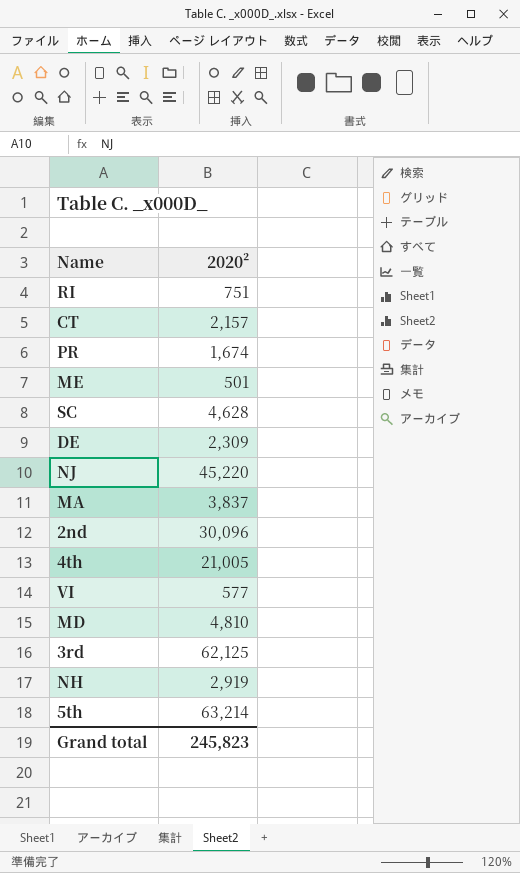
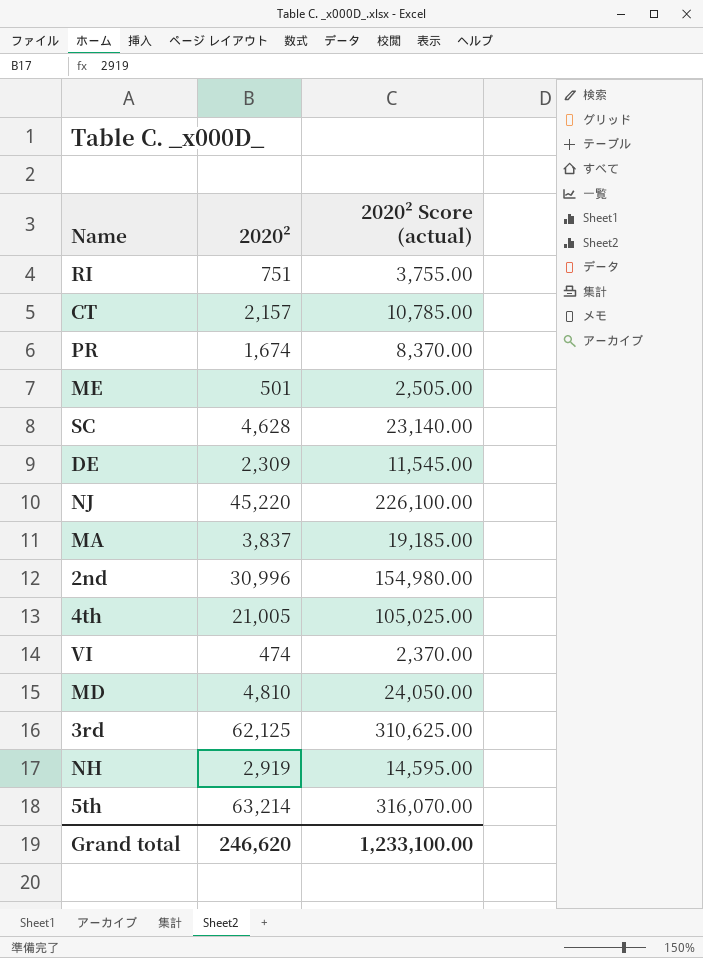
column 2020² Score (actual) | formula: none -> [2020²] * 5
2nd | 2020²: 30,096 -> 30,996
VI | 2020²: 577 -> 474
Grand total | 2020²: 245,823 -> 246,620

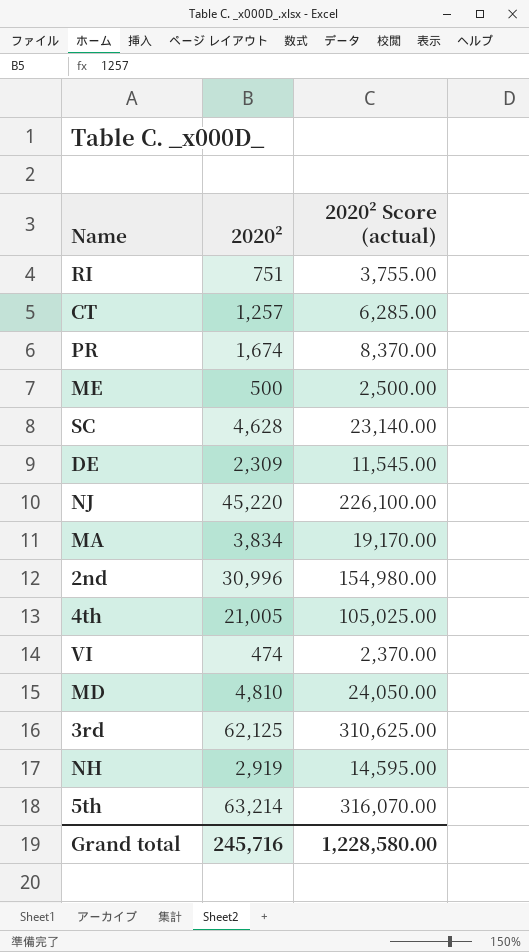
CT | 2020²: 2,157 -> 1,257
CT | 2020² Score (actual): 10,785.00 -> 6,285.00
ME | 2020²: 501 -> 500
ME | 2020² Score (actual): 2,505.00 -> 2,500.00
MA | 2020²: 3,837 -> 3,834
MA | 2020² Score (actual): 19,185.00 -> 19,170.00
Grand total | 2020²: 246,620 -> 245,716
Grand total | 2020² Score (actual): 1,233,100.00 -> 1,228,580.00

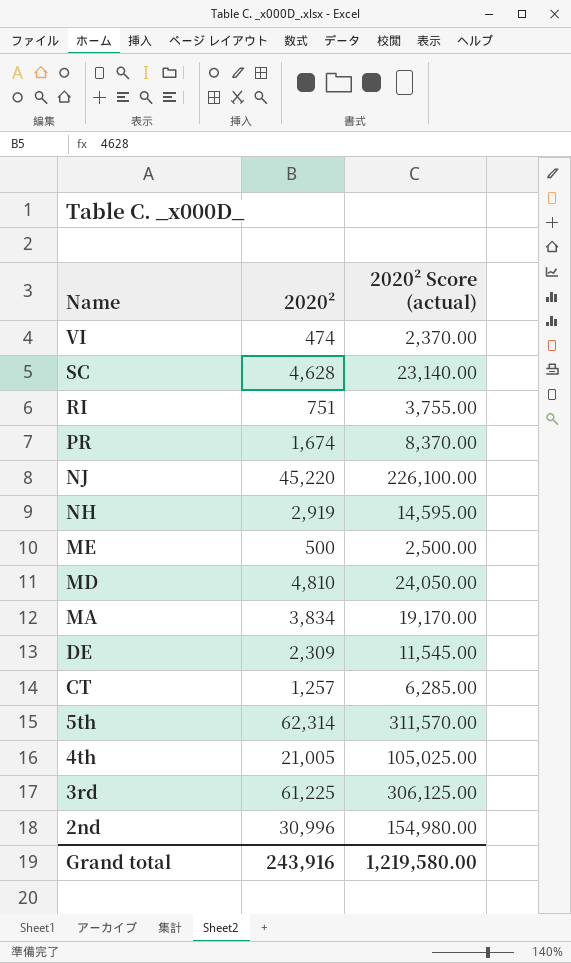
row order: none -> Name descending
5th | 2020²: 63,214 -> 62,314
5th | 2020² Score (actual): 316,070.00 -> 311,570.00
3rd | 2020²: 62,125 -> 61,225
3rd | 2020² Score (actual): 310,625.00 -> 306,125.00
Grand total | 2020²: 245,716 -> 243,916
Grand total | 2020² Score (actual): 1,228,580.00 -> 1,219,580.00

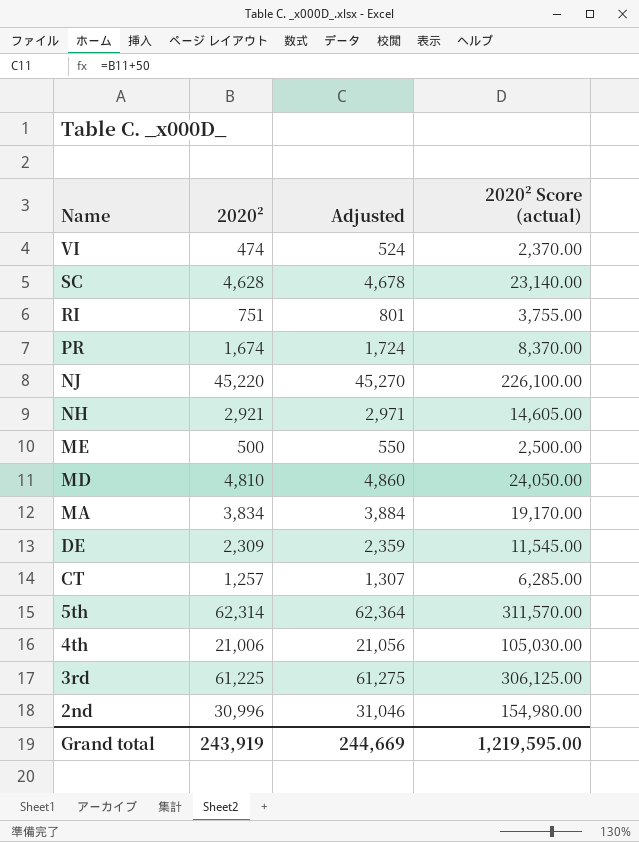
column Adjusted | formula: none -> [2020²] + 50
NH | 2020²: 2,919 -> 2,921
NH | 2020² Score (actual): 14,595.00 -> 14,605.00
4th | 2020²: 21,005 -> 21,006
4th | 2020² Score (actual): 105,025.00 -> 105,030.00
Grand total | 2020²: 243,916 -> 243,919
Grand total | 2020² Score (actual): 1,219,580.00 -> 1,219,595.00

